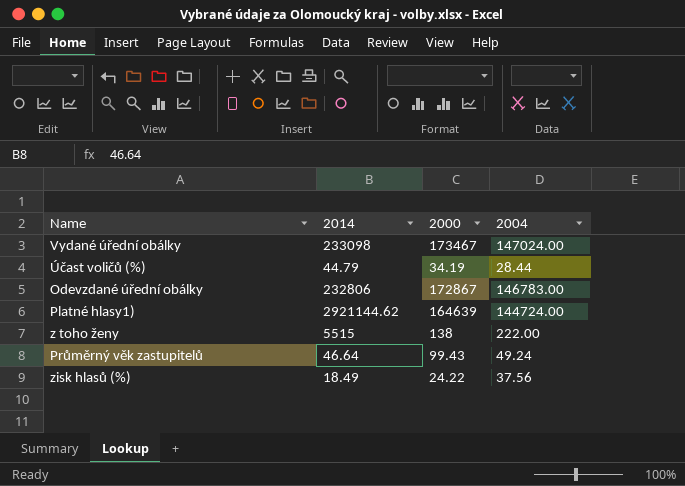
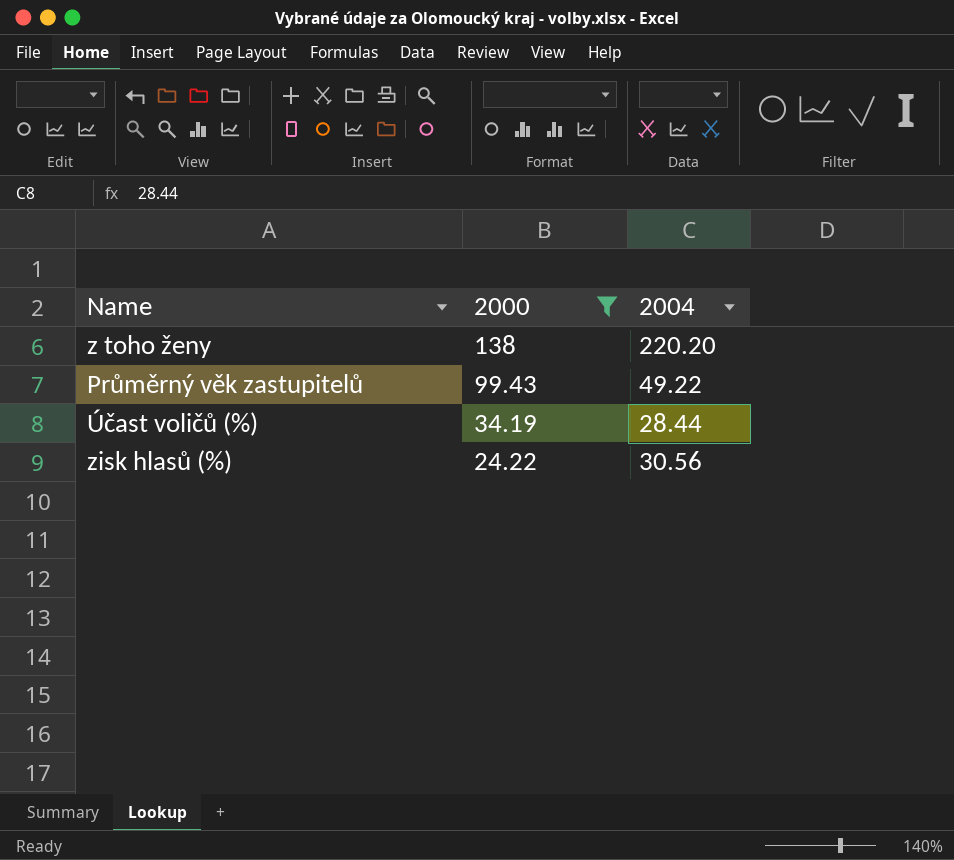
filter: none -> 2000 <= 138
row order: none -> 2000 descending
column 2014 | position: 2 -> none
z toho ženy | 2004: 222.00 -> 220.20
Průměrný věk zastupitelů | 2004: 49.24 -> 49.22
zisk hlasů (%) | 2004: 37.56 -> 30.56

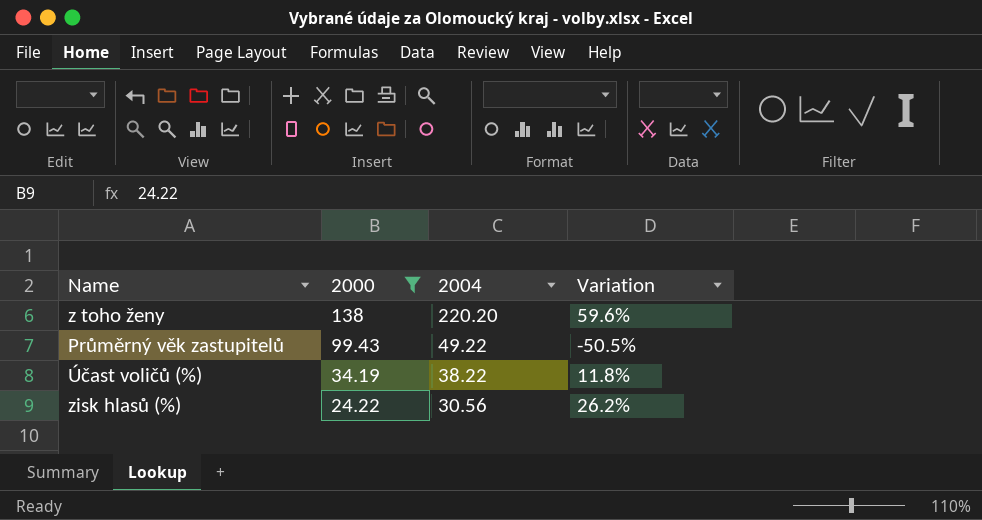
column Variation | formula: none -> ([2004] - [2000]) / [2000]
Účast voličů (%) | 2004: 28.44 -> 38.22

